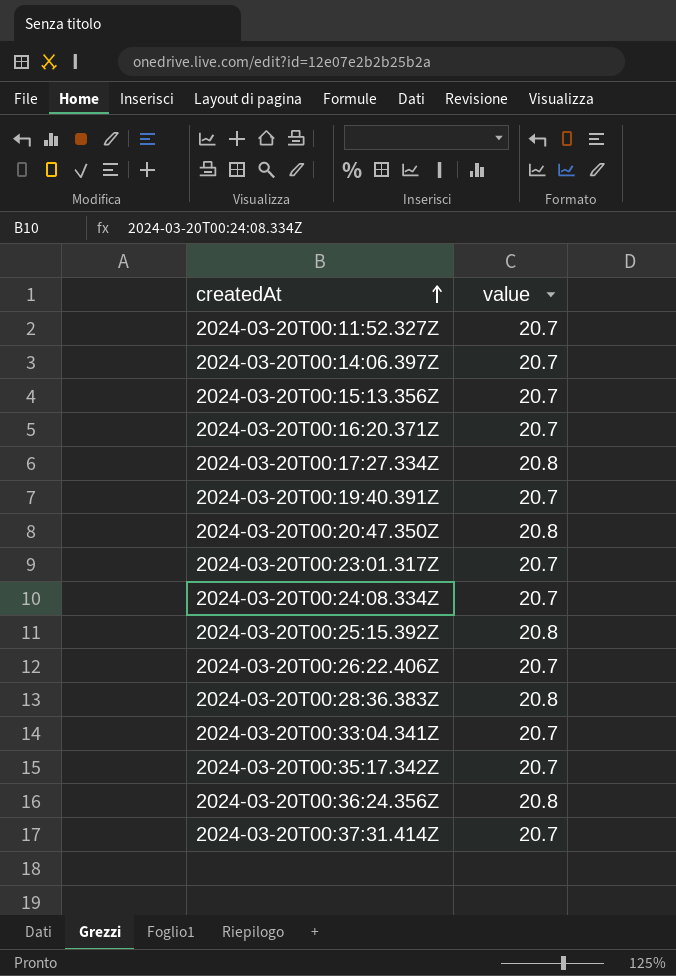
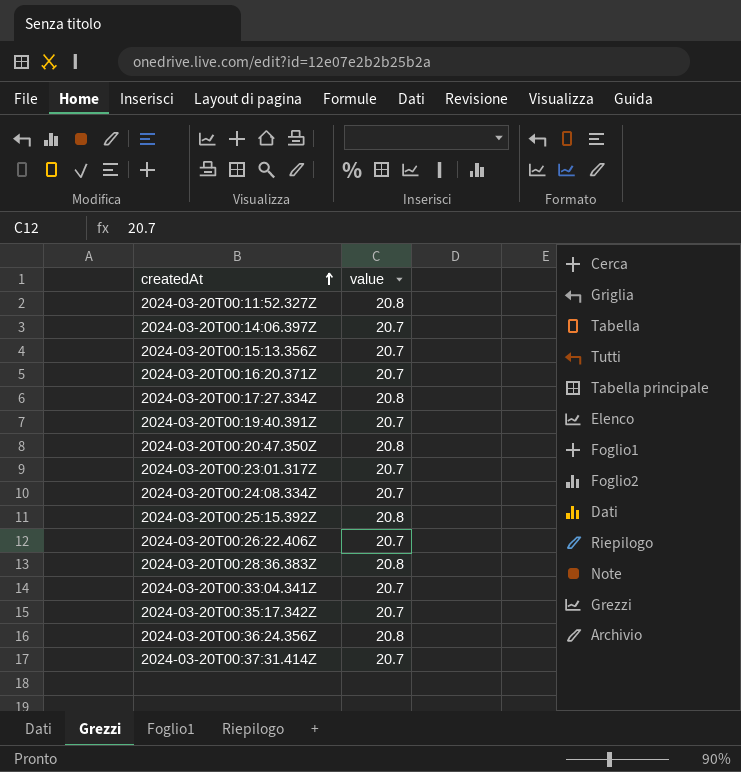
2024-03-20T00:11:52.327Z | value: 20.7 -> 20.8

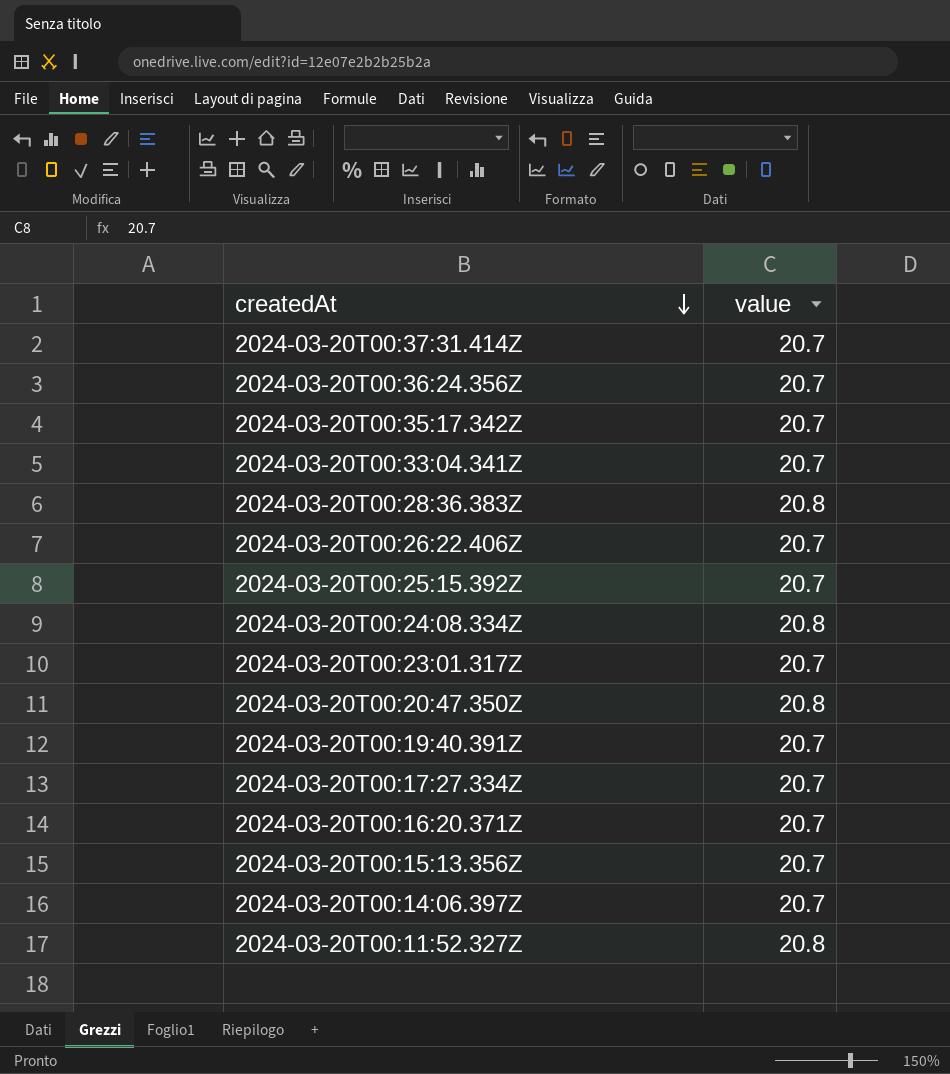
row order: createdAt ascending -> createdAt descending
2024-03-20T00:36:24.356Z | value: 20.8 -> 20.7
2024-03-20T00:25:15.392Z | value: 20.8 -> 20.7
2024-03-20T00:24:08.334Z | value: 20.7 -> 20.8
2024-03-20T00:17:27.334Z | value: 20.8 -> 20.7

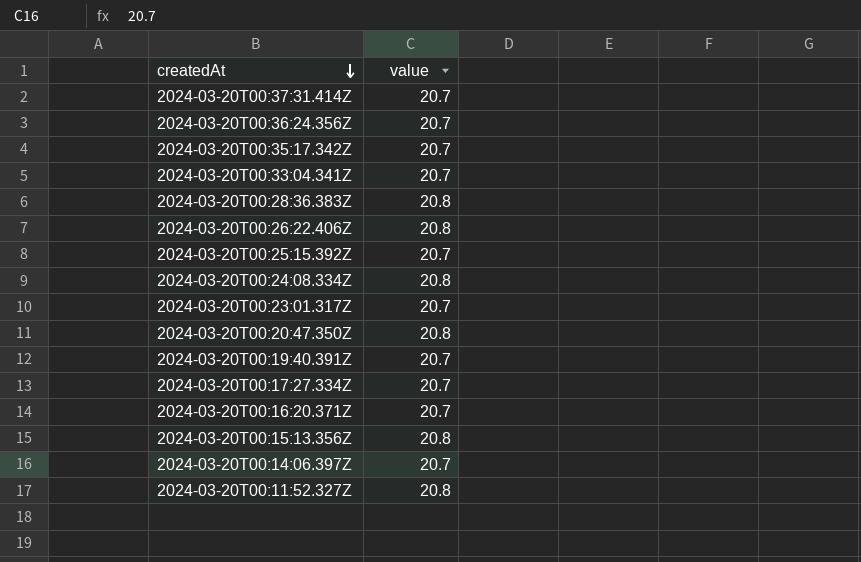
2024-03-20T00:26:22.406Z | value: 20.7 -> 20.8
2024-03-20T00:15:13.356Z | value: 20.7 -> 20.8

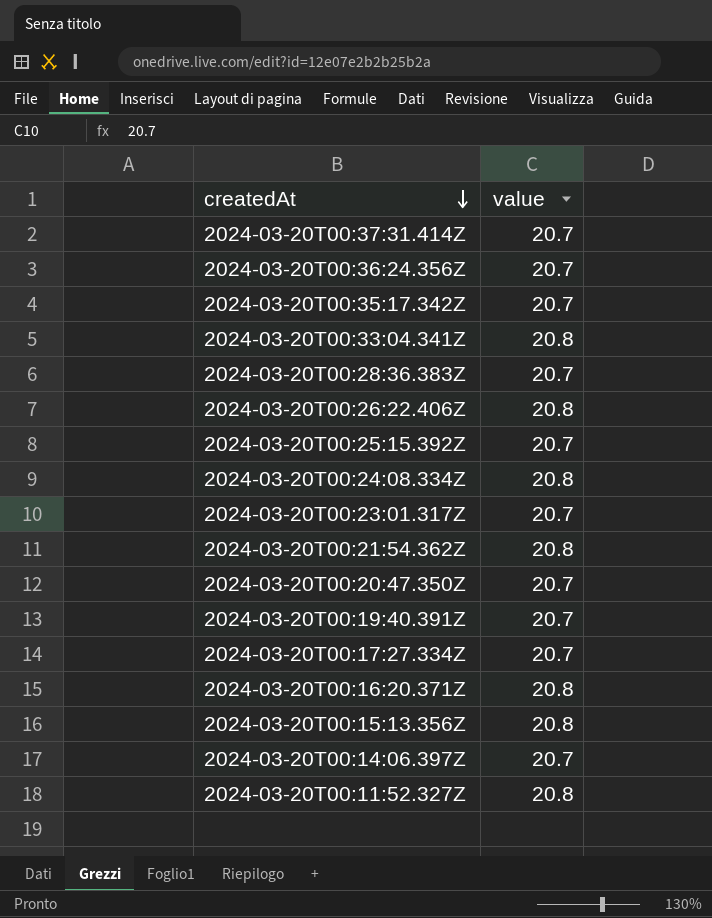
2024-03-20T00:33:04.341Z | value: 20.7 -> 20.8
2024-03-20T00:28:36.383Z | value: 20.8 -> 20.7
row 2024-03-20T00:21:54.362Z: none -> 20.8
2024-03-20T00:20:47.350Z | value: 20.8 -> 20.7
2024-03-20T00:16:20.371Z | value: 20.7 -> 20.8

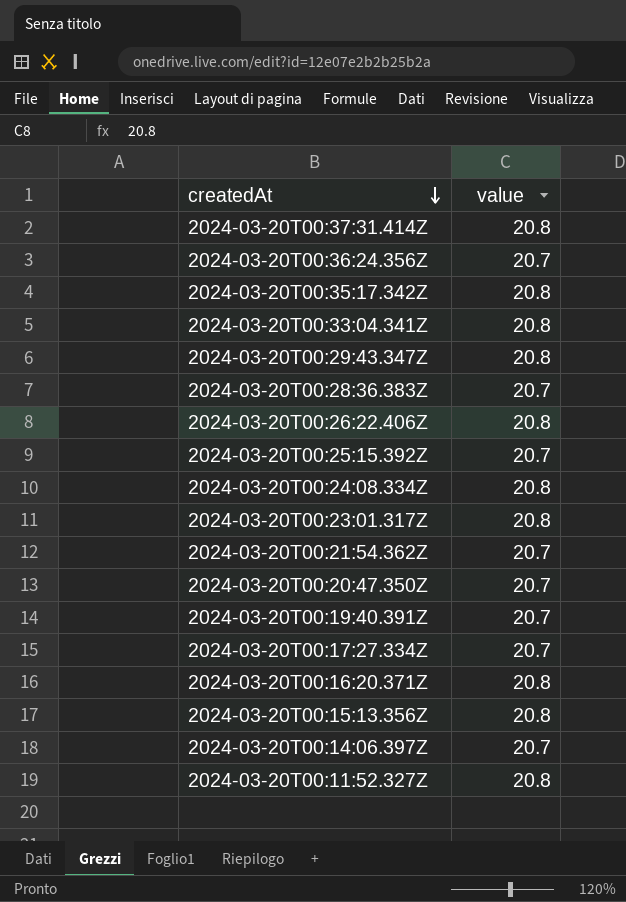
2024-03-20T00:37:31.414Z | value: 20.7 -> 20.8
2024-03-20T00:35:17.342Z | value: 20.7 -> 20.8
row 2024-03-20T00:29:43.347Z: none -> 20.8
2024-03-20T00:23:01.317Z | value: 20.7 -> 20.8
2024-03-20T00:21:54.362Z | value: 20.8 -> 20.7

